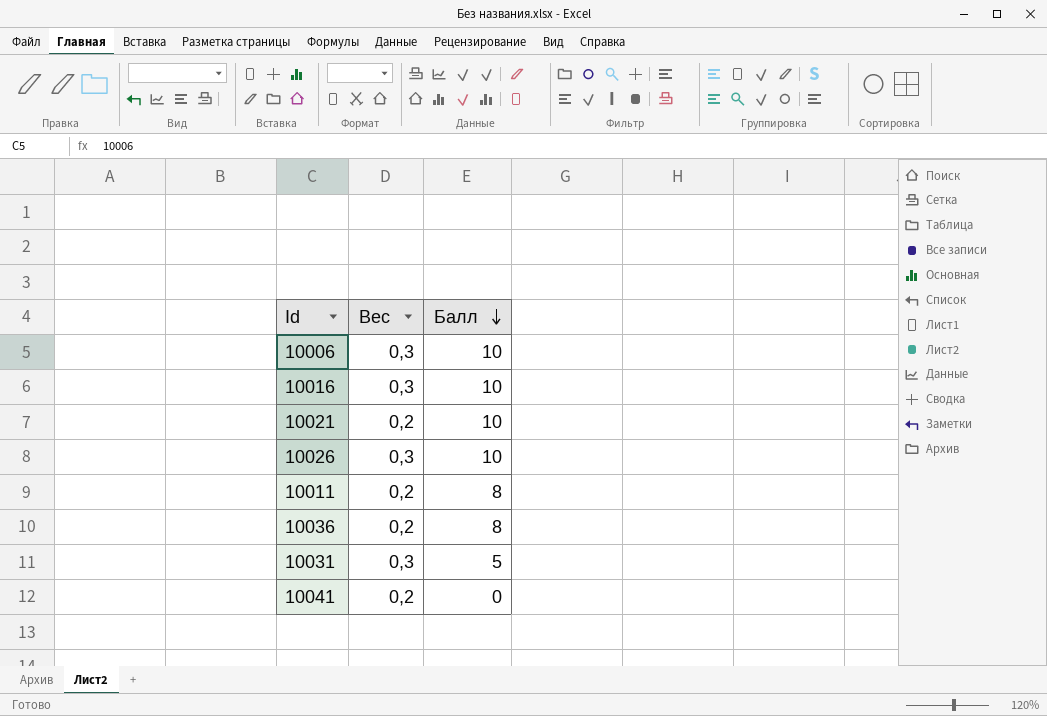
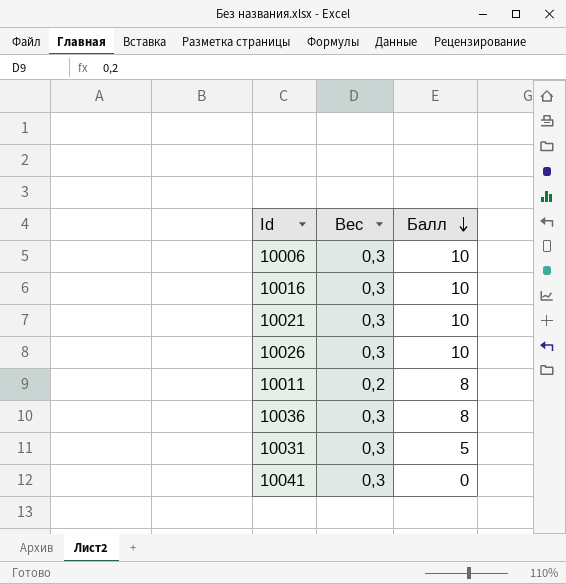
10021 | Вес: 0,2 -> 0,3
10036 | Вес: 0,2 -> 0,3
10041 | Вес: 0,2 -> 0,3

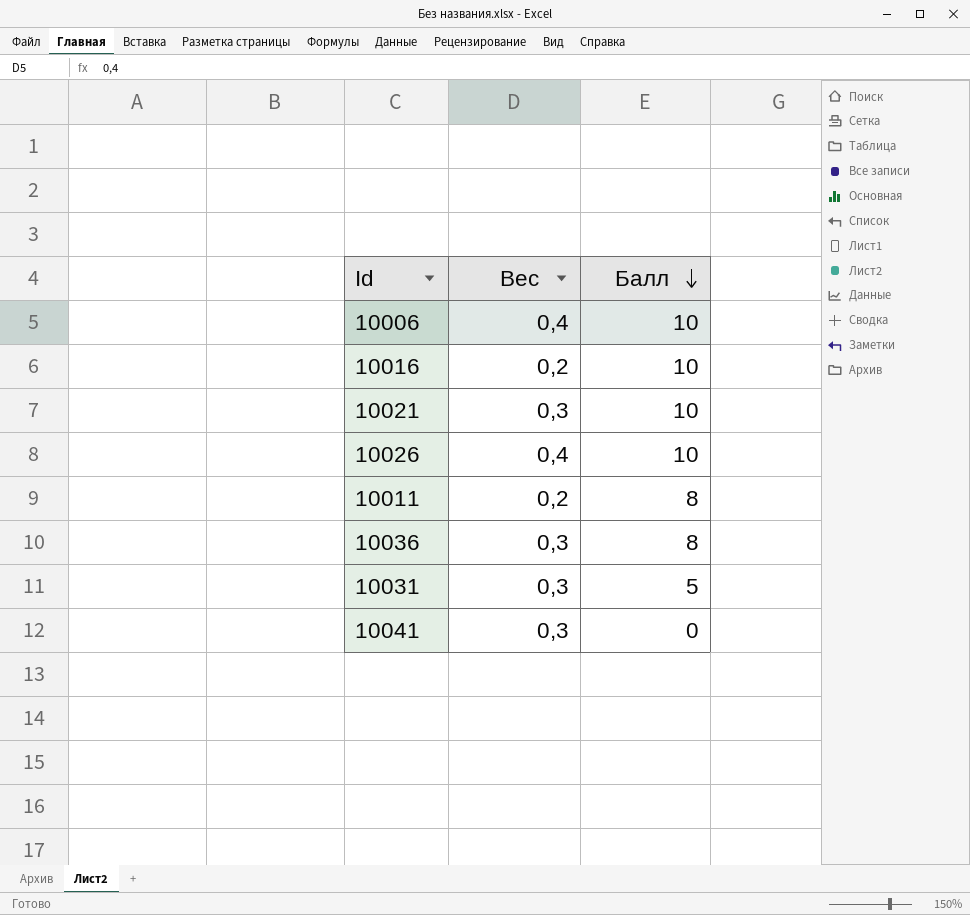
10006 | Вес: 0,3 -> 0,4
10016 | Вес: 0,3 -> 0,2
10026 | Вес: 0,3 -> 0,4

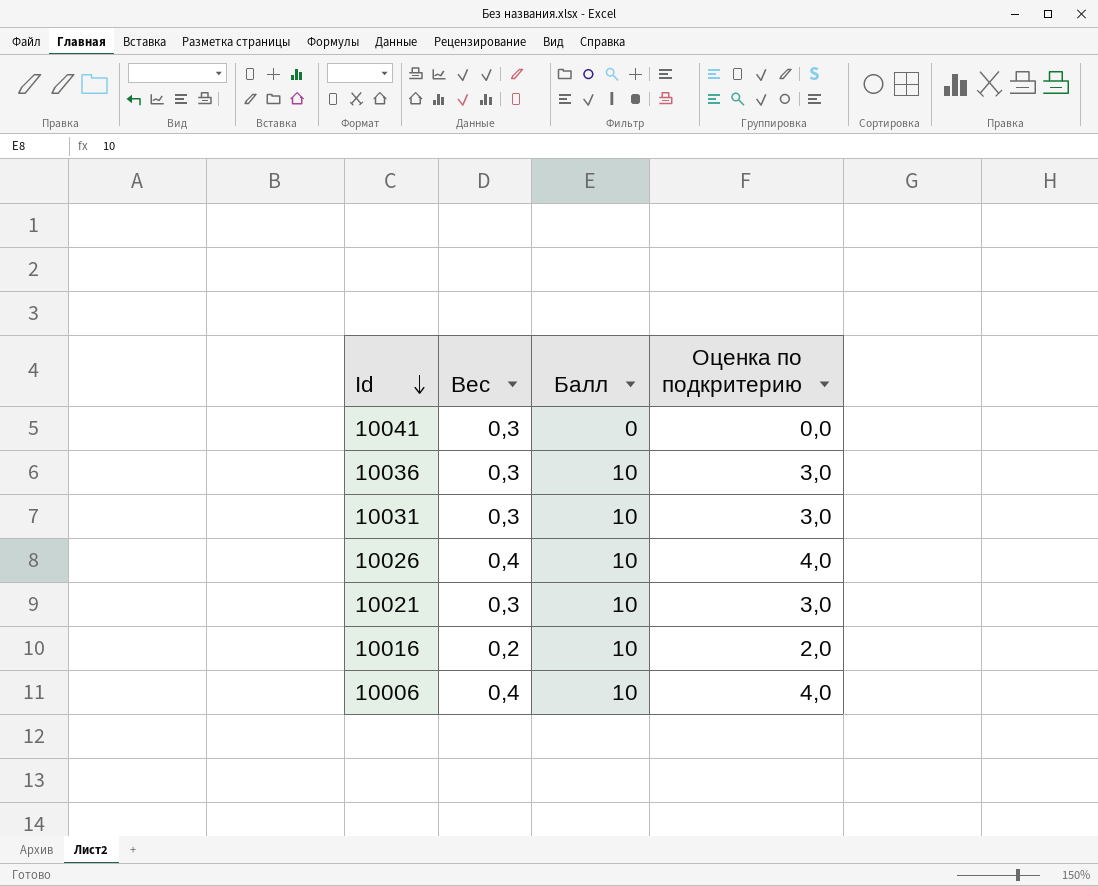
row order: Балл descending -> Id descending
column Оценка по подкритерию | formula: none -> [Вес] * [Балл]
row 10011: 0,2 | 8 -> none
10036 | Балл: 8 -> 10
10031 | Балл: 5 -> 10

